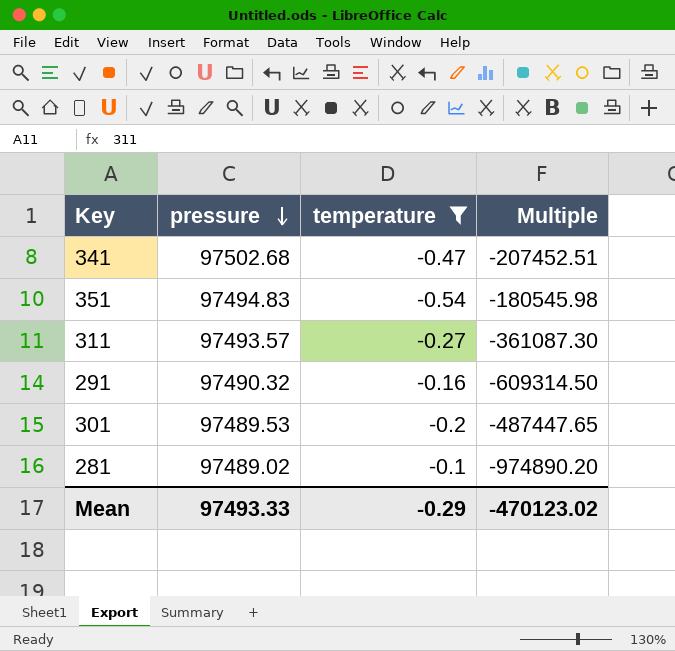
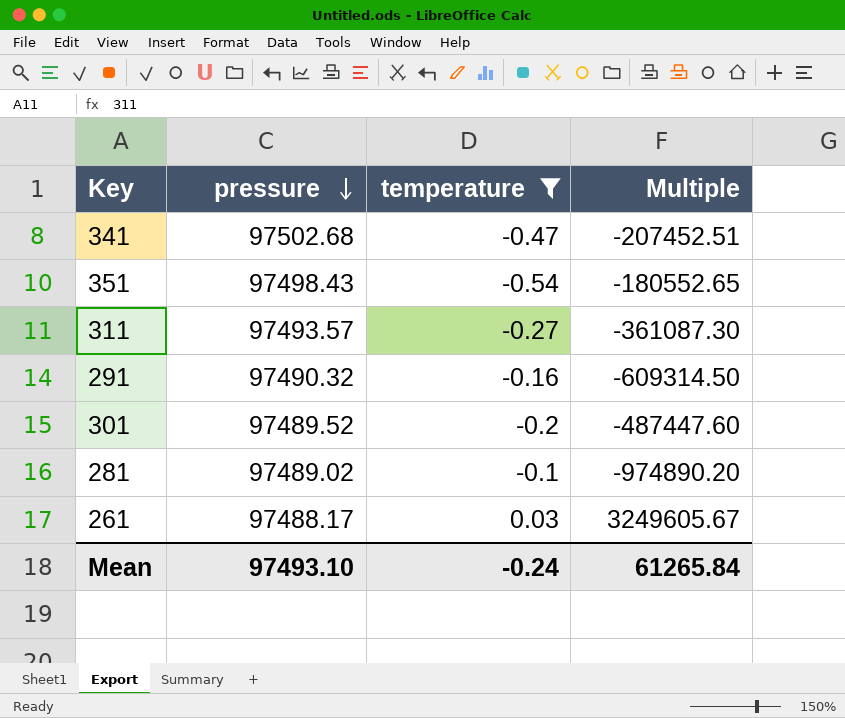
351 | pressure: 97494.83 -> 97498.43
351 | Multiple: -180545.98 -> -180552.65
301 | pressure: 97489.53 -> 97489.52
301 | Multiple: -487447.65 -> -487447.60
row 261: none -> 97488.17 | 0.03 | 3249605.67
Mean | pressure: 97493.33 -> 97493.10
Mean | temperature: -0.29 -> -0.24
Mean | Multiple: -470123.02 -> 61265.84

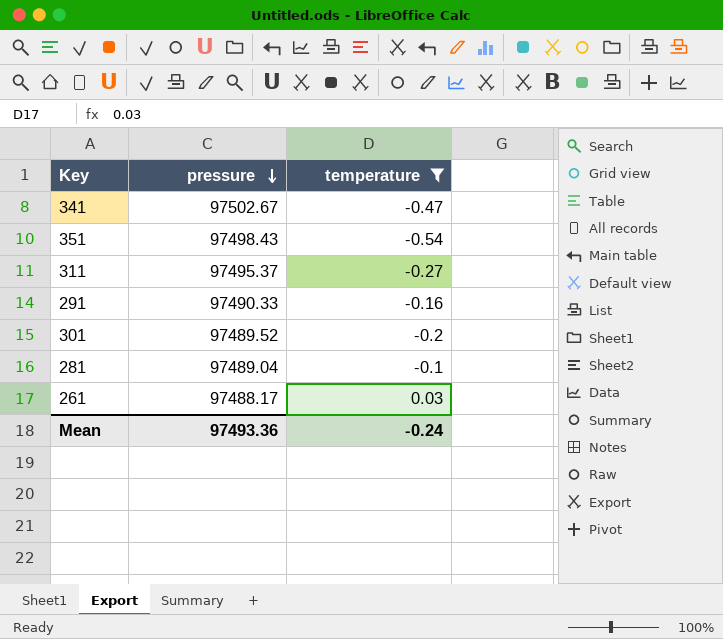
column Multiple | formula: [pressure] / [temperature] -> none
341 | pressure: 97502.68 -> 97502.67
311 | pressure: 97493.57 -> 97495.37
291 | pressure: 97490.32 -> 97490.33
281 | pressure: 97489.02 -> 97489.04
Mean | pressure: 97493.10 -> 97493.36

